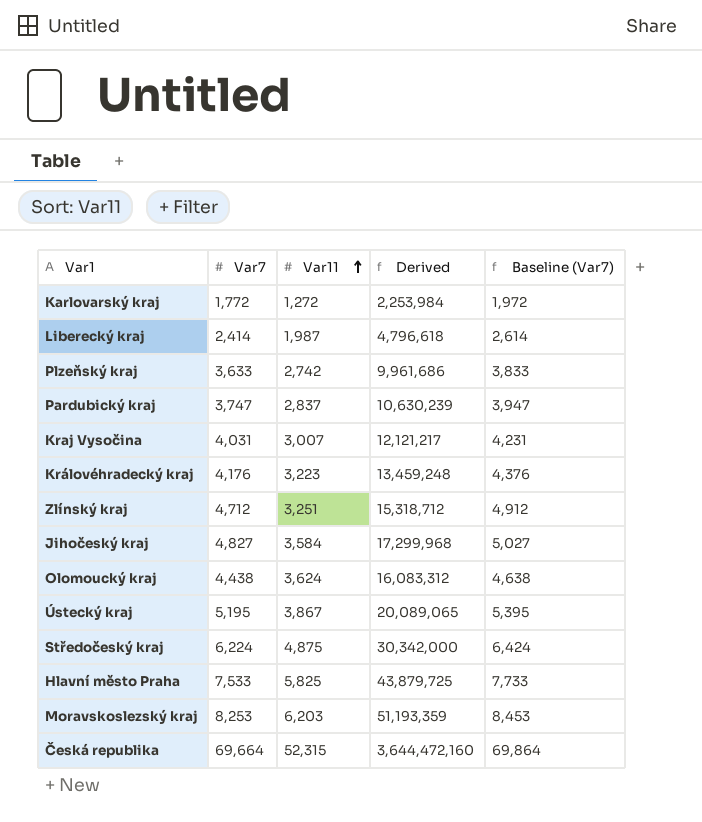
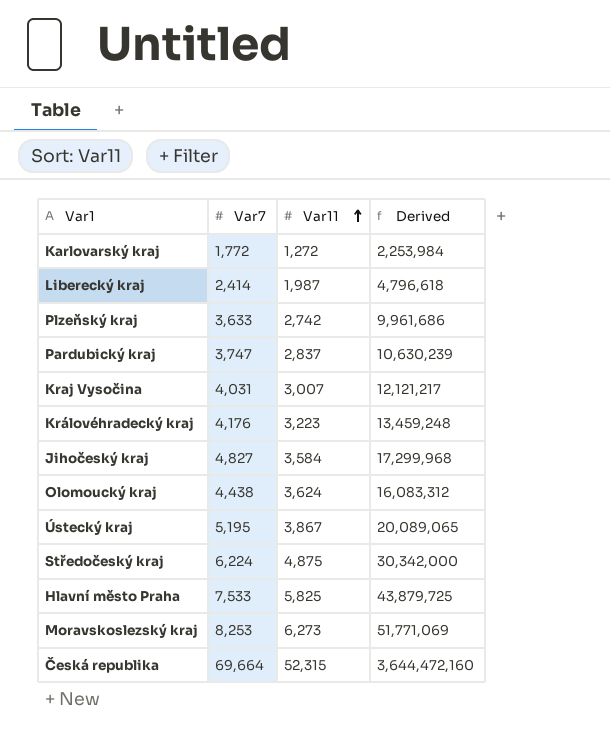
column Baseline (Var7) | formula: [Var7] + 200 -> none
row Zlínský kraj: 4,712 | 3,251 | 15,318,712 | 4,912 -> none
Moravskoslezský kraj | Var11: 6,203 -> 6,273
Moravskoslezský kraj | Derived: 51,193,359 -> 51,771,069

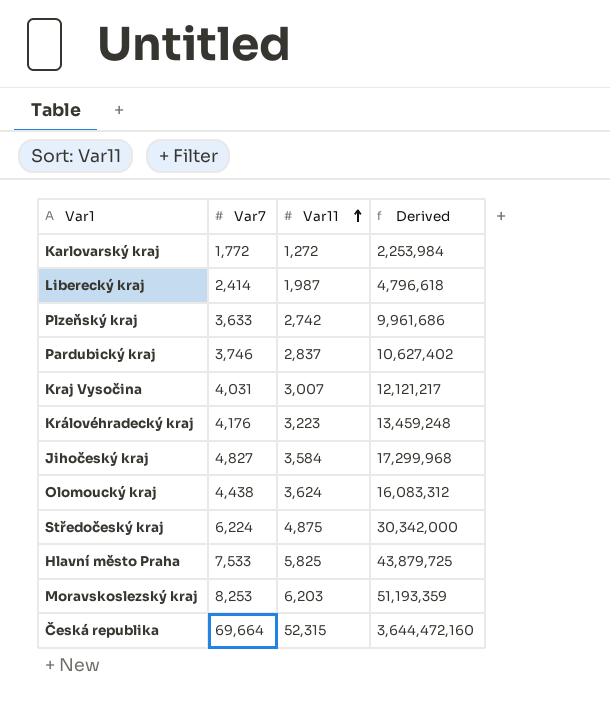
row Ústecký kraj: 5,195 | 3,867 | 20,089,065 -> none
Pardubický kraj | Var7: 3,747 -> 3,746
Pardubický kraj | Derived: 10,630,239 -> 10,627,402
Moravskoslezský kraj | Var11: 6,273 -> 6,203
Moravskoslezský kraj | Derived: 51,771,069 -> 51,193,359

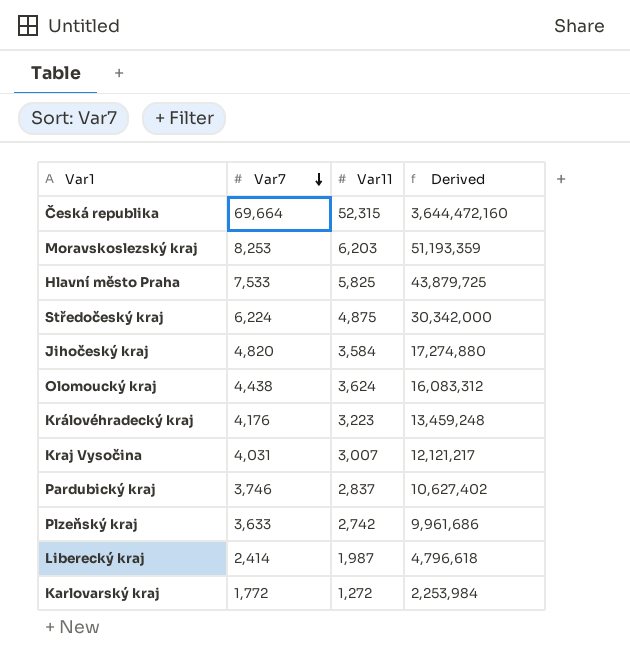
row order: Var11 ascending -> Var7 descending
Jihočeský kraj | Var7: 4,827 -> 4,820
Jihočeský kraj | Derived: 17,299,968 -> 17,274,880

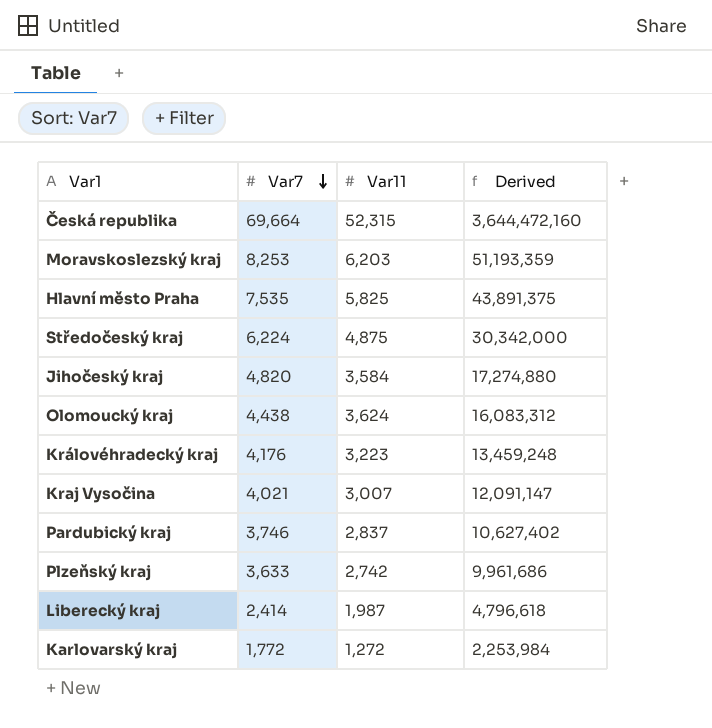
Hlavní město Praha | Var7: 7,533 -> 7,535
Hlavní město Praha | Derived: 43,879,725 -> 43,891,375
Kraj Vysočina | Var7: 4,031 -> 4,021
Kraj Vysočina | Derived: 12,121,217 -> 12,091,147

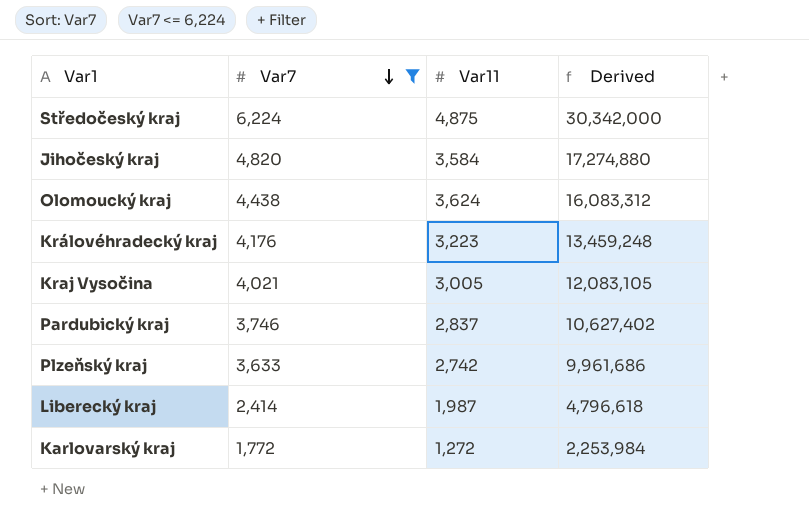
filter: none -> Var7 <= 6,224
Kraj Vysočina | Var11: 3,007 -> 3,005
Kraj Vysočina | Derived: 12,091,147 -> 12,083,105

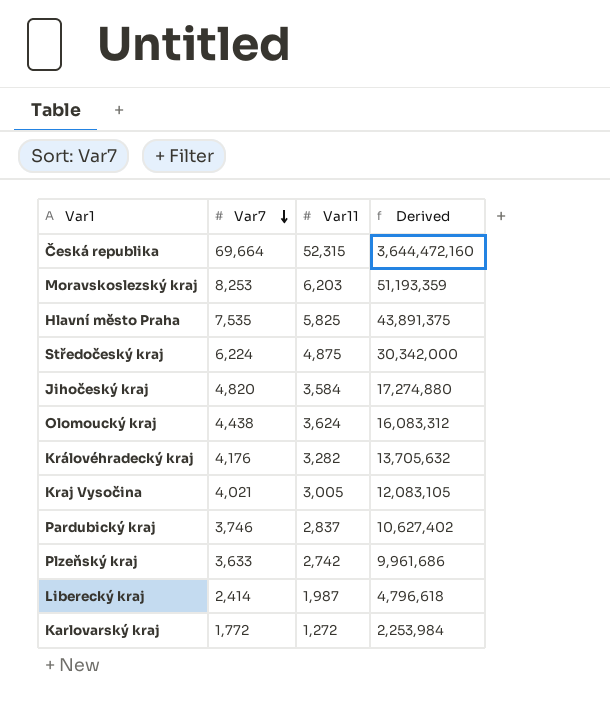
filter: Var7 <= 6,224 -> none
Královéhradecký kraj | Var11: 3,223 -> 3,282
Královéhradecký kraj | Derived: 13,459,248 -> 13,705,632

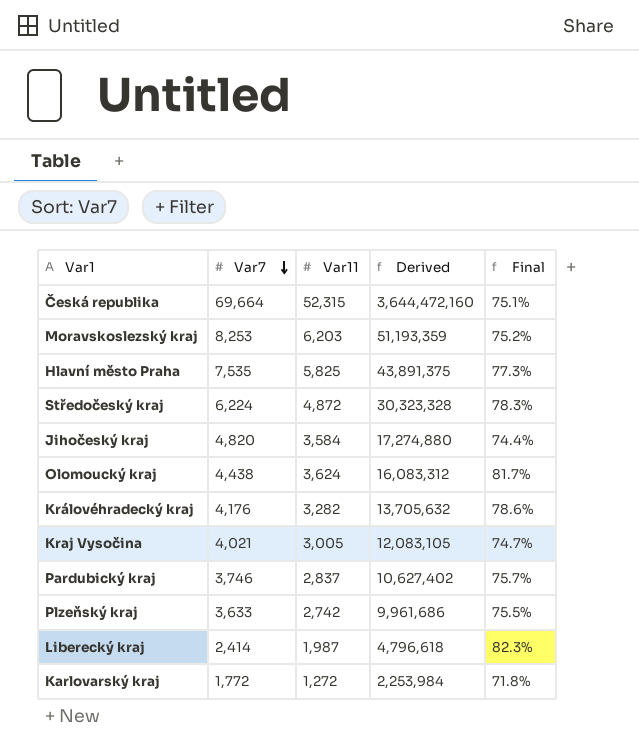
column Final | formula: none -> [Var11] / [Var7]
Středočeský kraj | Var11: 4,875 -> 4,872
Středočeský kraj | Derived: 30,342,000 -> 30,323,328

